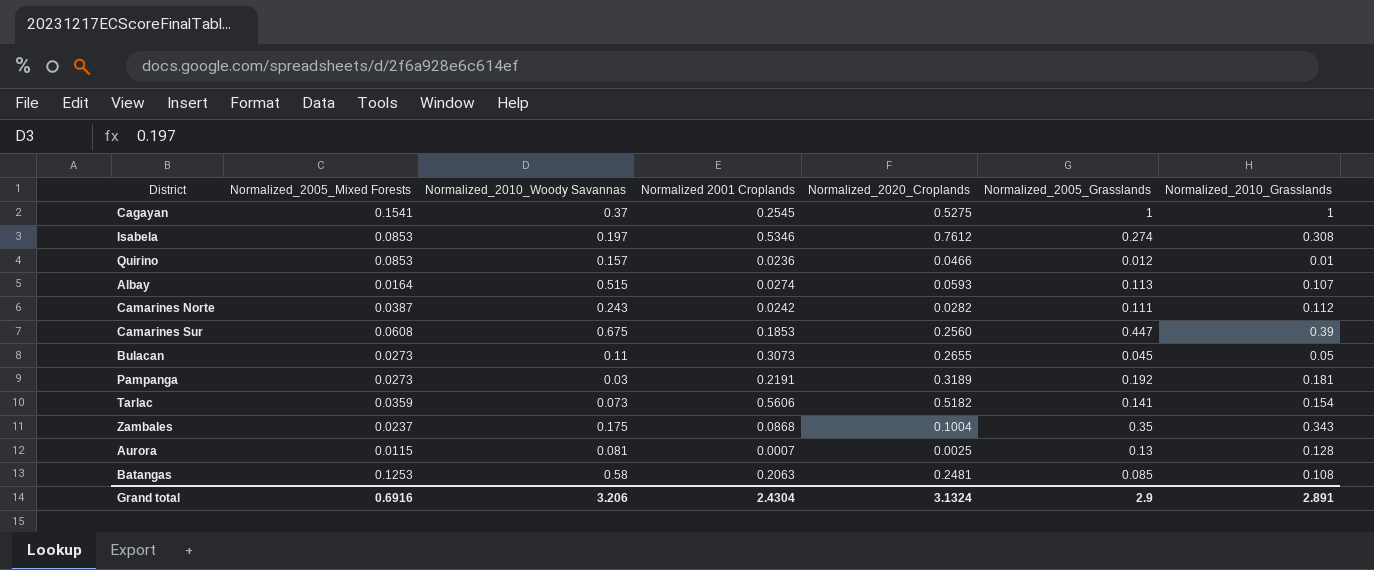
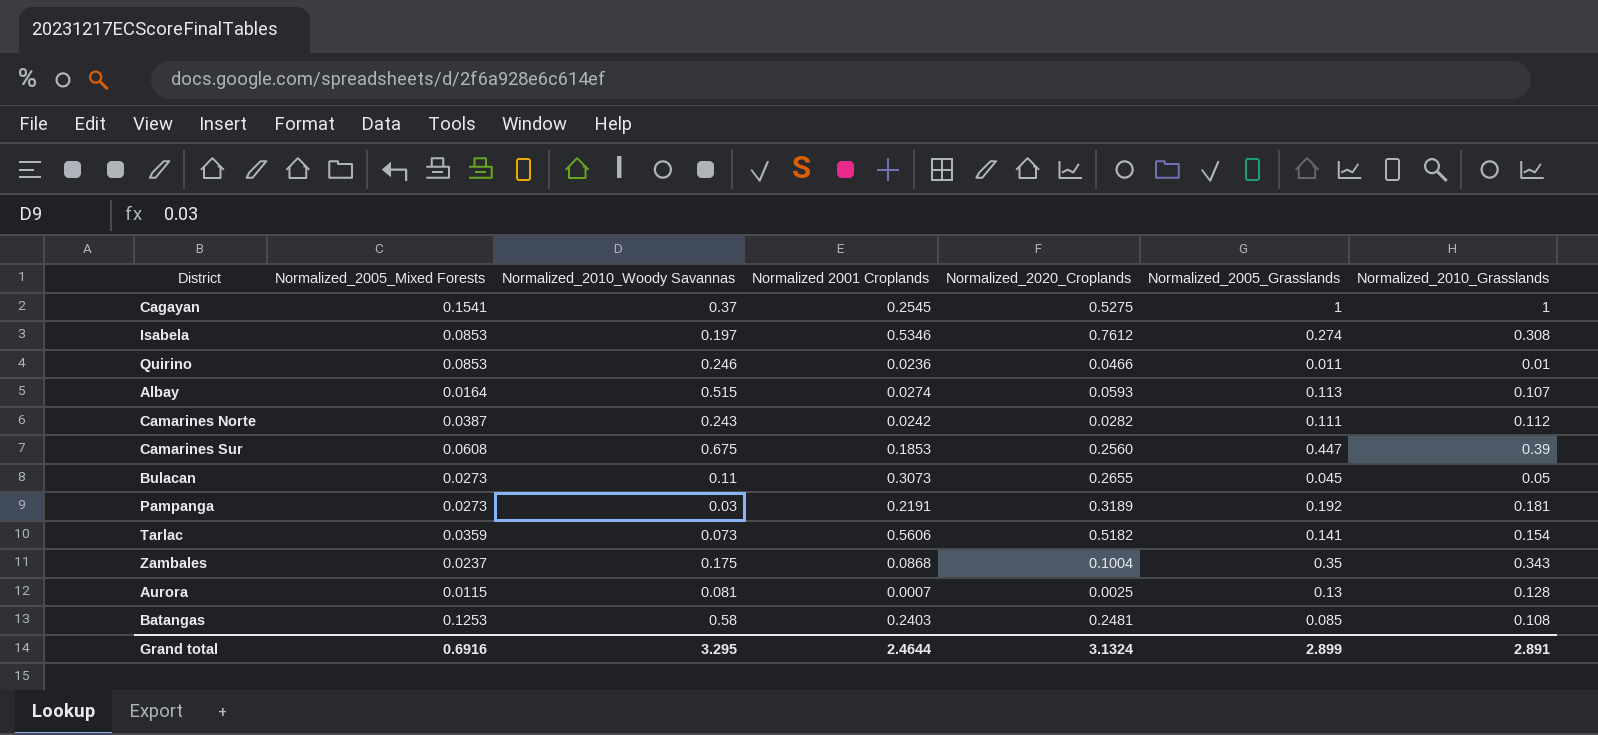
Quirino | Normalized_2010_Woody Savannas: 0.157 -> 0.246
Quirino | Normalized_2005_Grasslands: 0.012 -> 0.011
Batangas | Normalized 2001 Croplands: 0.2063 -> 0.2403
Grand total | Normalized_2010_Woody Savannas: 3.206 -> 3.295
Grand total | Normalized 2001 Croplands: 2.4304 -> 2.4644
Grand total | Normalized_2005_Grasslands: 2.9 -> 2.899

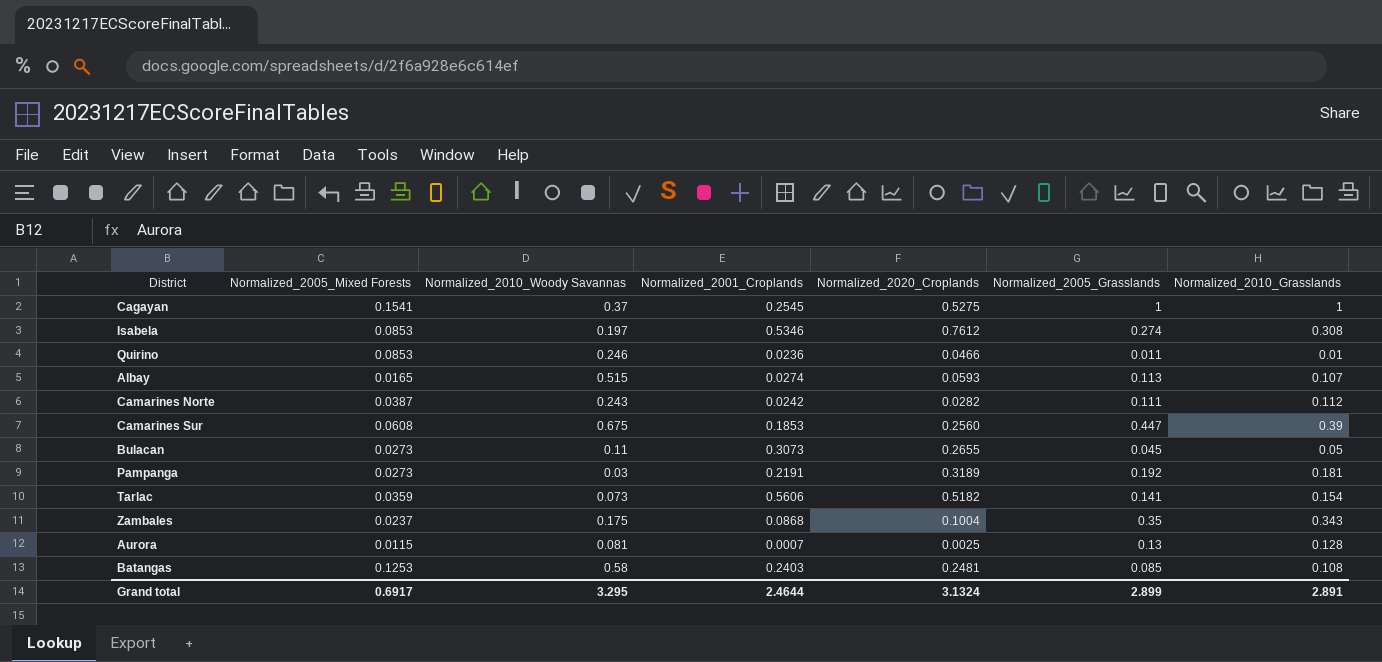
column name: Normalized 2001 Croplands -> Normalized_2001_Croplands
Albay | Normalized_2005_Mixed Forests: 0.0164 -> 0.0165
Grand total | Normalized_2005_Mixed Forests: 0.6916 -> 0.6917

